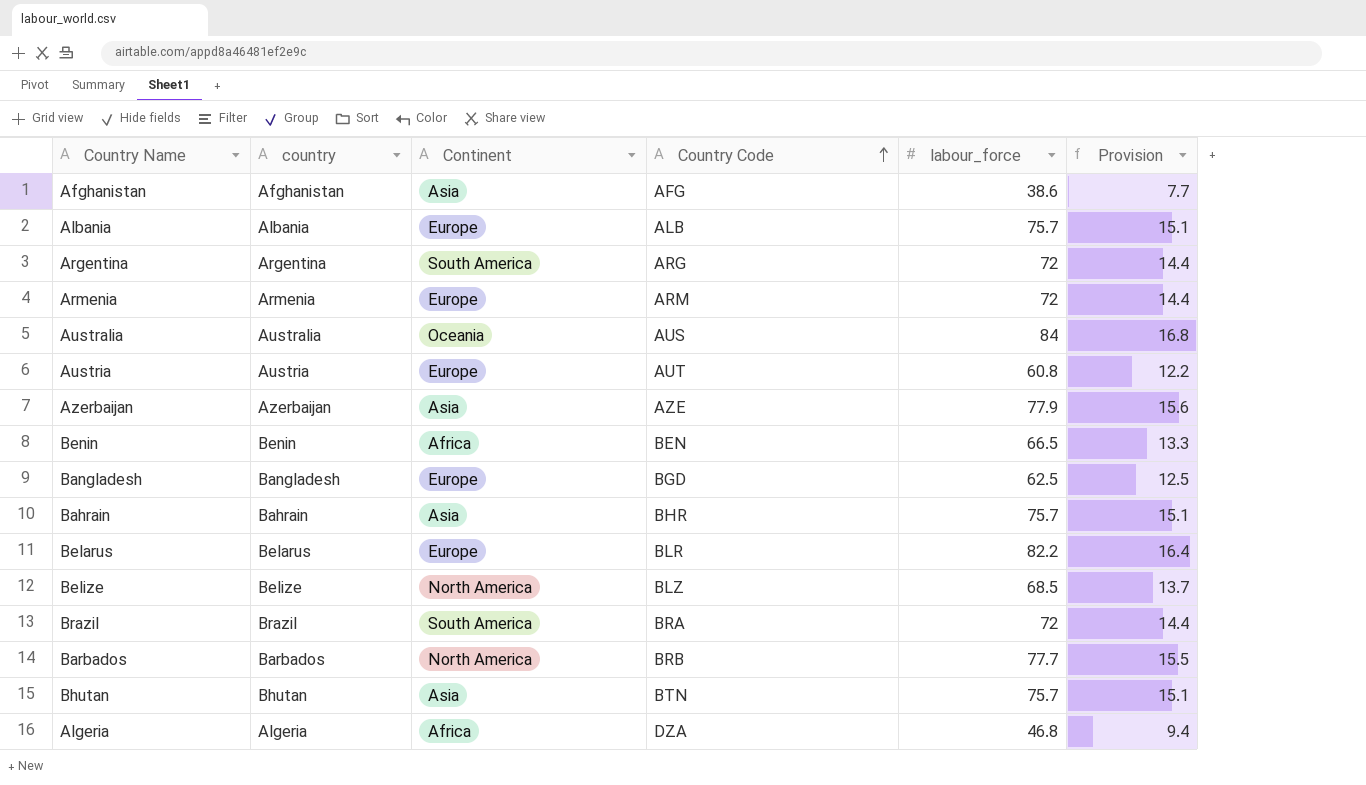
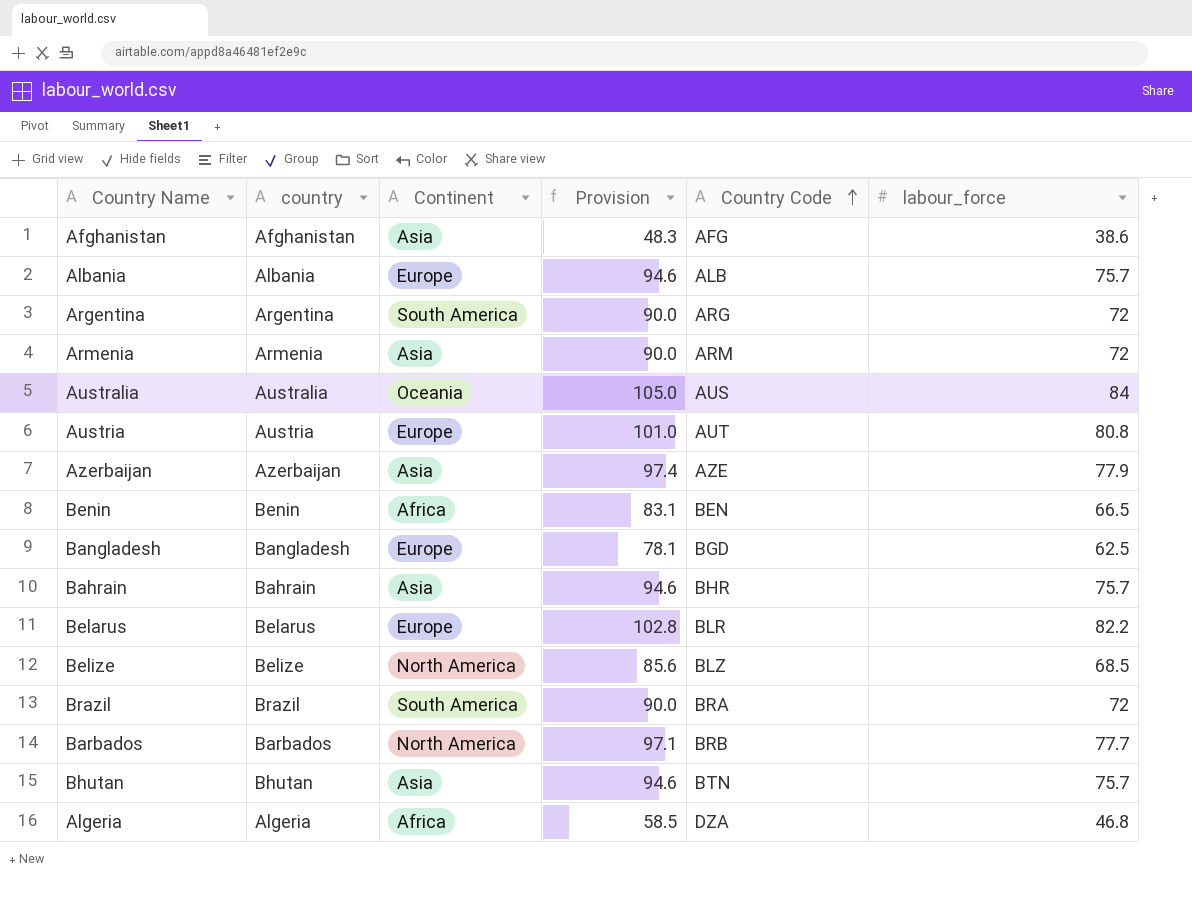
column Provision | formula: [labour_force] * 0.2 -> [labour_force] * 1.25
column Provision | position: 6 -> 4
Armenia | Continent: Europe -> Asia
Austria | labour_force: 60.8 -> 80.8

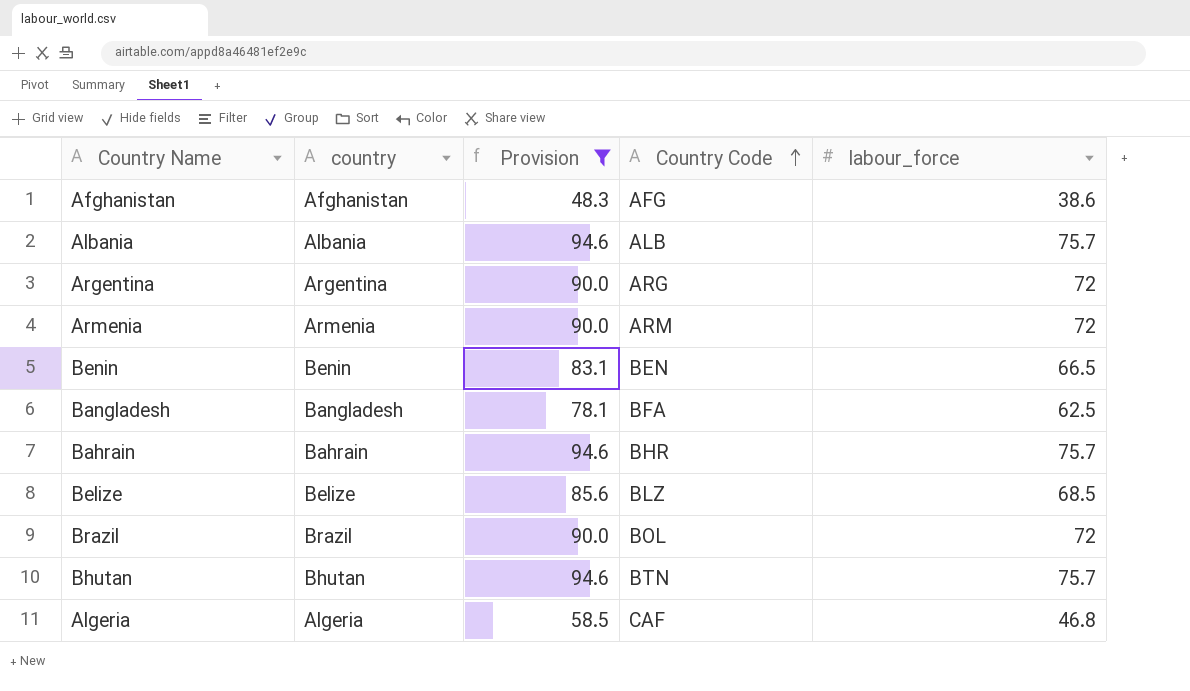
filter: none -> Provision <= 94.6
column Continent | position: 3 -> none
Bangladesh | Country Code: BGD -> BFA
Brazil | Country Code: BRA -> BOL
Algeria | Country Code: DZA -> CAF

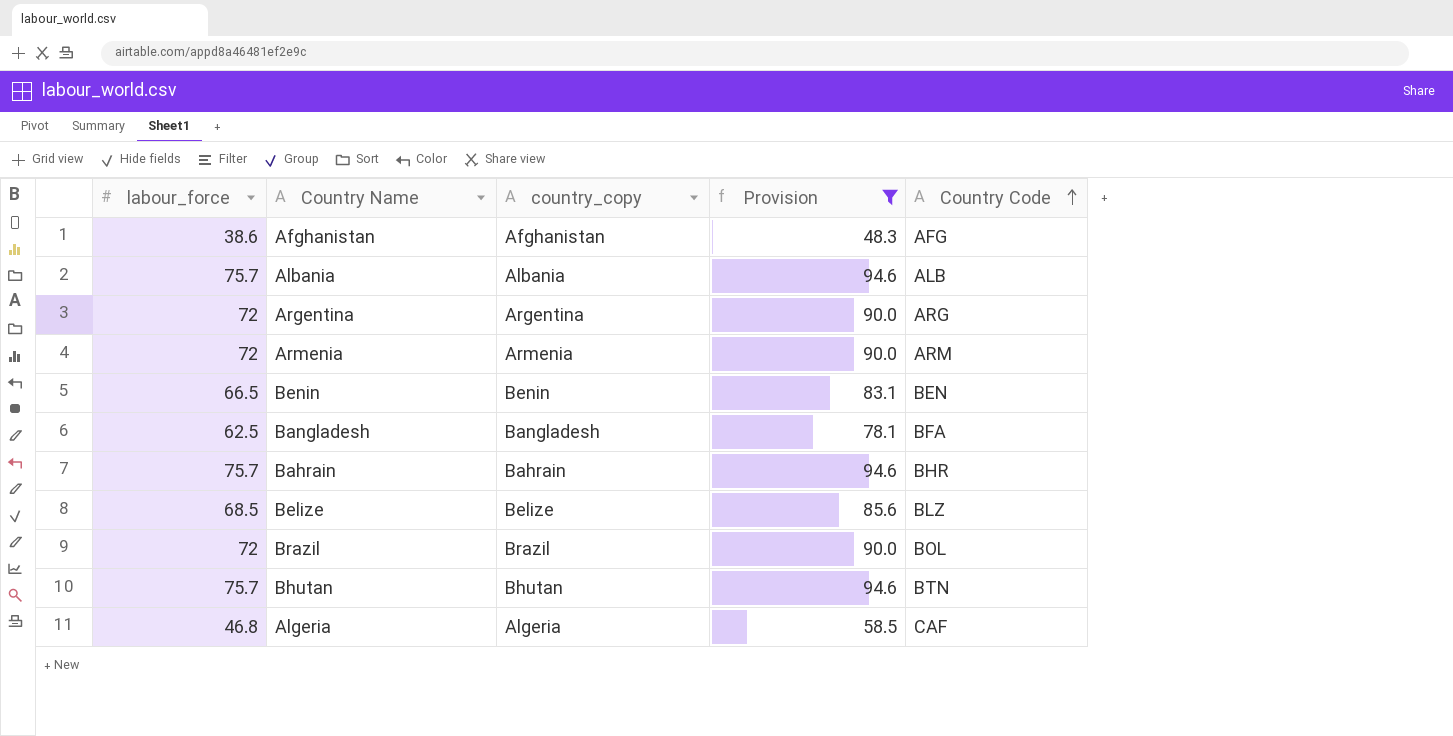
column labour_force | position: 5 -> 1
column name: country -> country_copy

